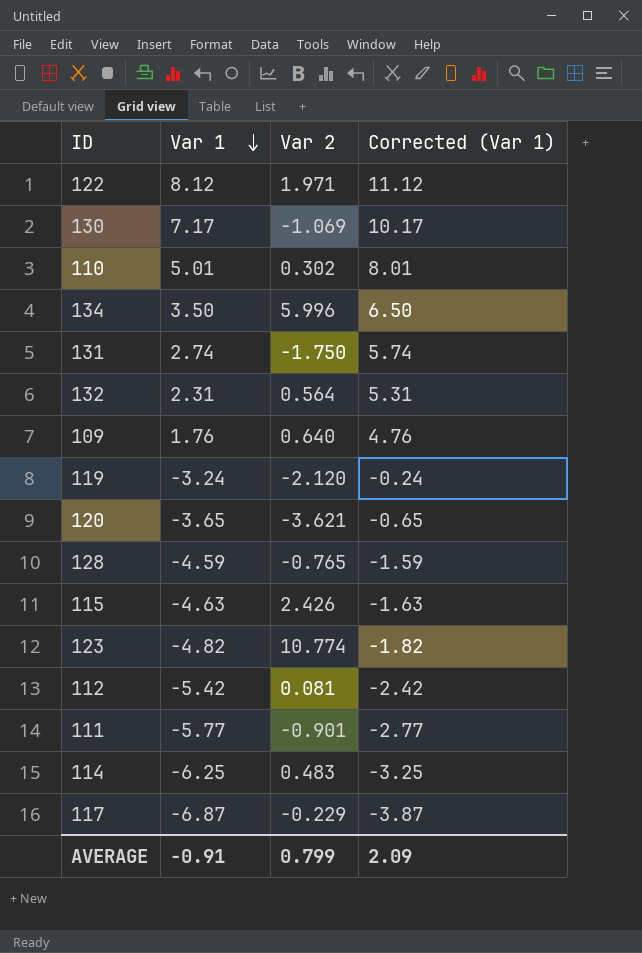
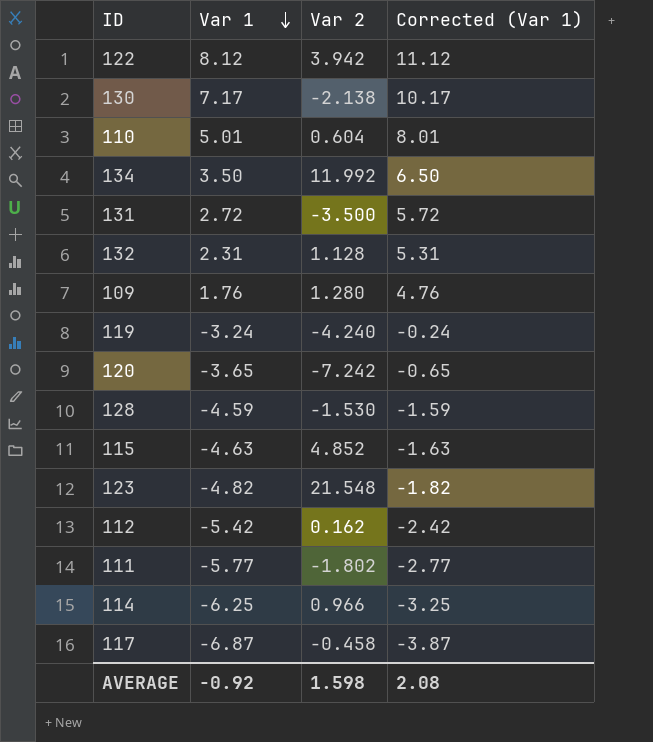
122 | Var 2: 1.971 -> 3.942
130 | Var 2: -1.069 -> -2.138
110 | Var 2: 0.302 -> 0.604
134 | Var 2: 5.996 -> 11.992
131 | Var 1: 2.74 -> 2.72
131 | Var 2: -1.750 -> -3.500
131 | Corrected (Var 1): 5.74 -> 5.72
132 | Var 2: 0.564 -> 1.128
109 | Var 2: 0.640 -> 1.280
119 | Var 2: -2.120 -> -4.240
120 | Var 2: -3.621 -> -7.242
128 | Var 2: -0.765 -> -1.530
115 | Var 2: 2.426 -> 4.852
123 | Var 2: 10.774 -> 21.548
112 | Var 2: 0.081 -> 0.162
111 | Var 2: -0.901 -> -1.802
114 | Var 2: 0.483 -> 0.966
117 | Var 2: -0.229 -> -0.458
AVERAGE | Var 1: -0.91 -> -0.92
AVERAGE | Var 2: 0.799 -> 1.598
AVERAGE | Corrected (Var 1): 2.09 -> 2.08

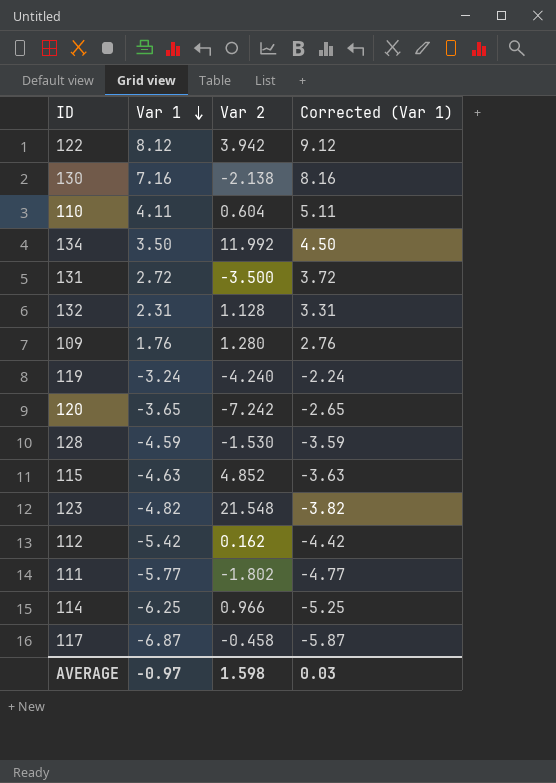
column Corrected (Var 1) | formula: [Var 1] + 3 -> [Var 1] + 1
130 | Var 1: 7.17 -> 7.16
110 | Var 1: 5.01 -> 4.11
AVERAGE | Var 1: -0.92 -> -0.97
AVERAGE | Corrected (Var 1): 2.08 -> 0.03

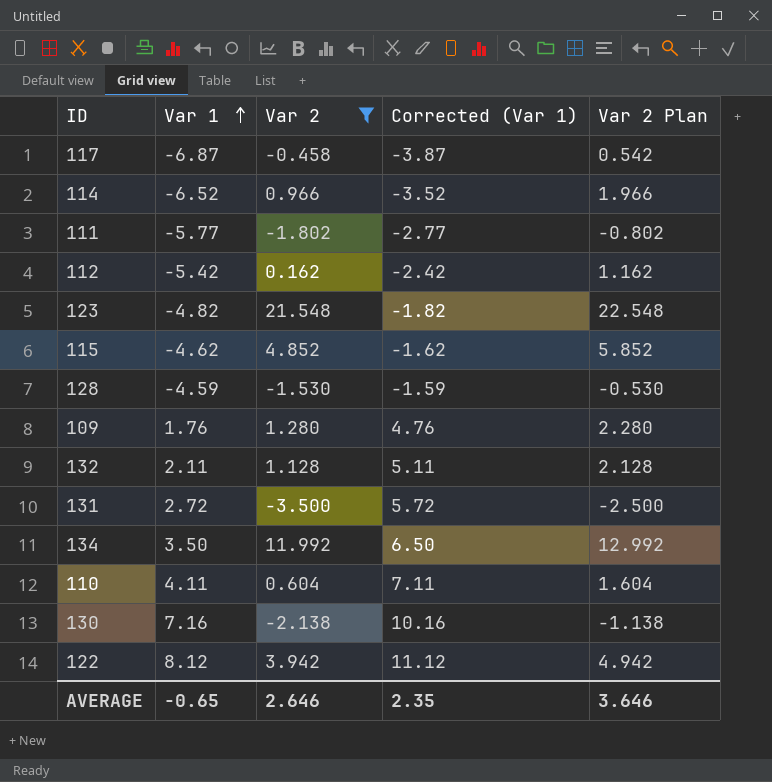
filter: none -> Var 2 >= -3.500
row order: Var 1 descending -> Var 1 ascending
column Corrected (Var 1) | formula: [Var 1] + 1 -> [Var 1] + 3
column Var 2 Plan | formula: none -> [Var 2] + 1
114 | Var 1: -6.25 -> -6.52
115 | Var 1: -4.63 -> -4.62
132 | Var 1: 2.31 -> 2.11
AVERAGE | Var 1: -0.97 -> -0.65
AVERAGE | Var 2: 1.598 -> 2.646
AVERAGE | Corrected (Var 1): 0.03 -> 2.35

